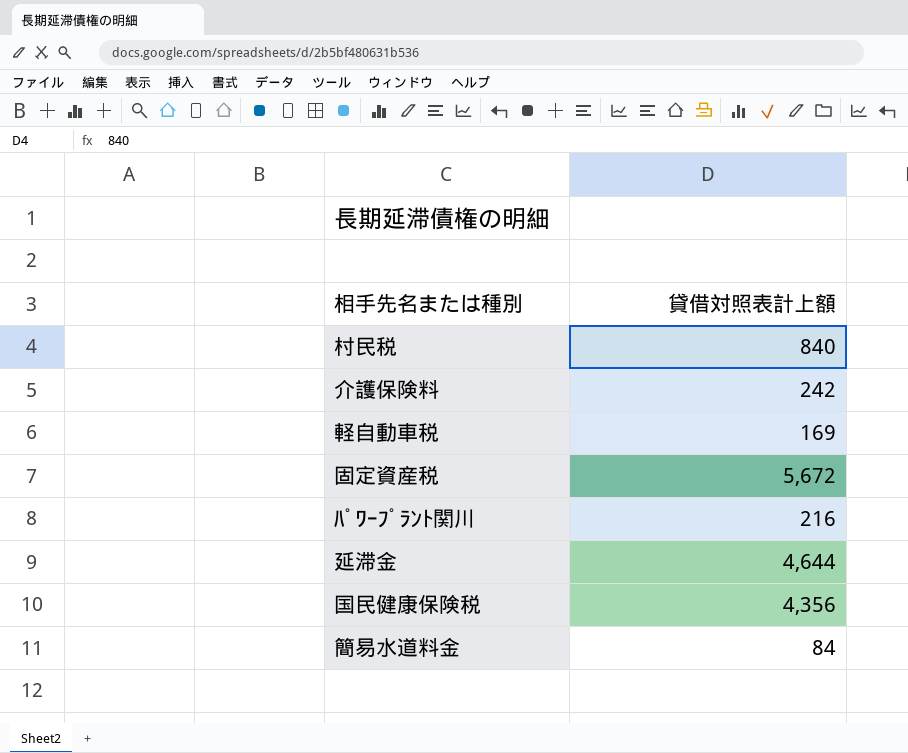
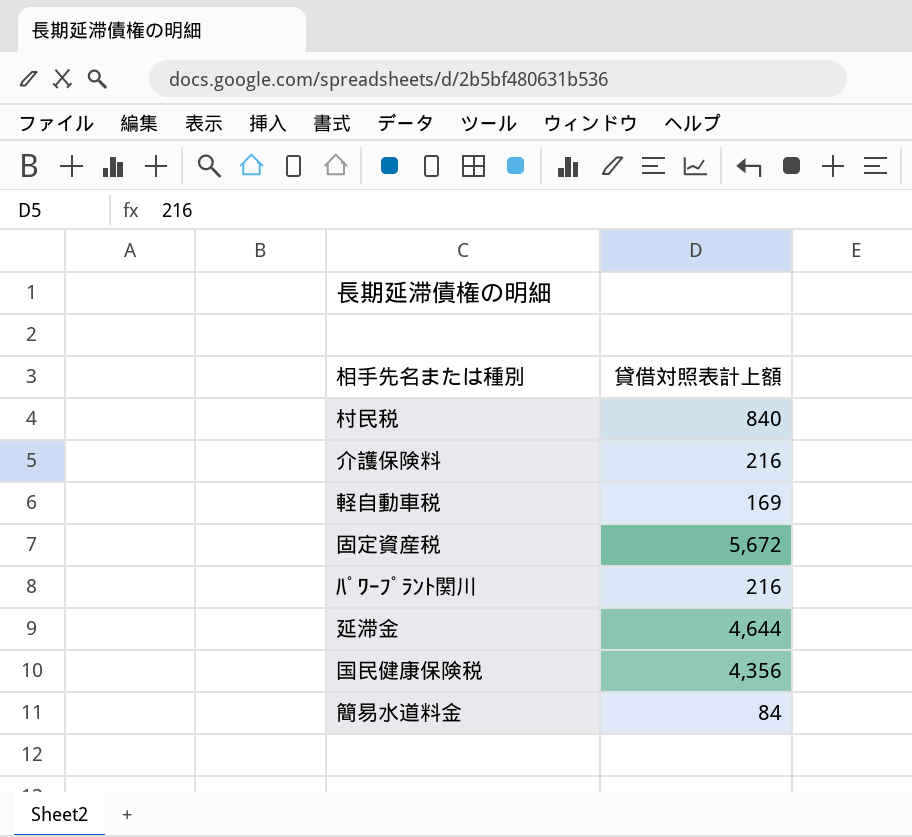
介護保険料 | 貸借対照表計上額: 242 -> 216

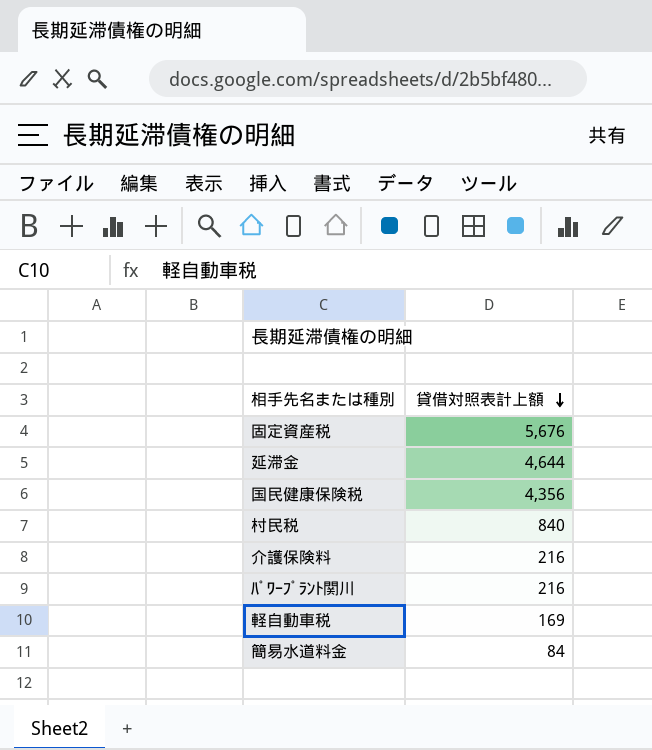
row order: none -> 貸借対照表計上額 descending
固定資産税 | 貸借対照表計上額: 5,672 -> 5,676

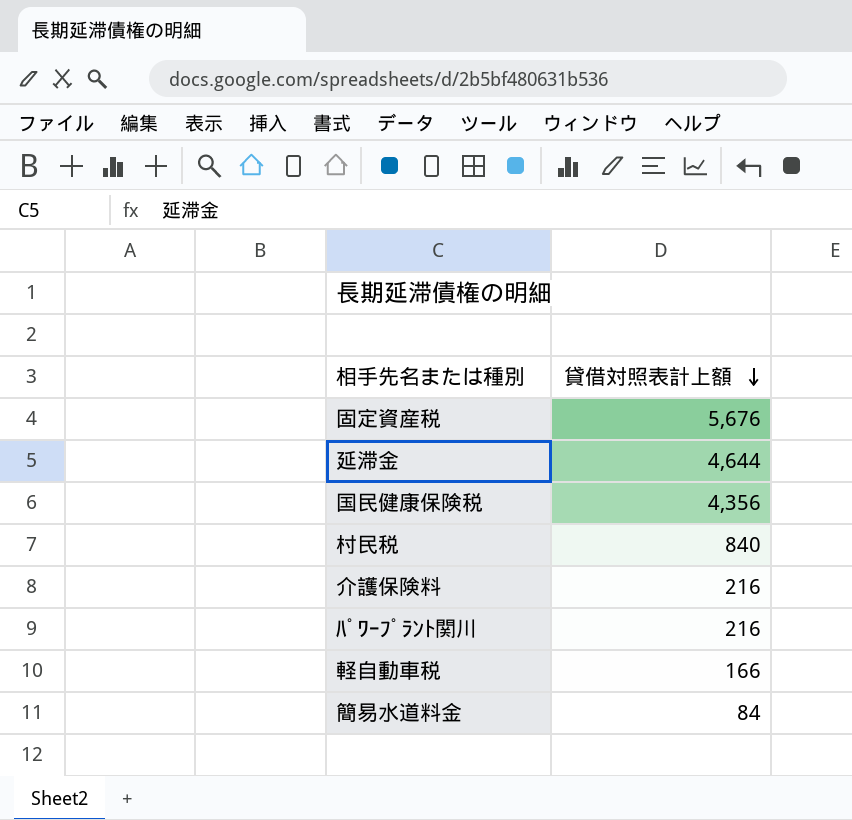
軽自動車税 | 貸借対照表計上額: 169 -> 166

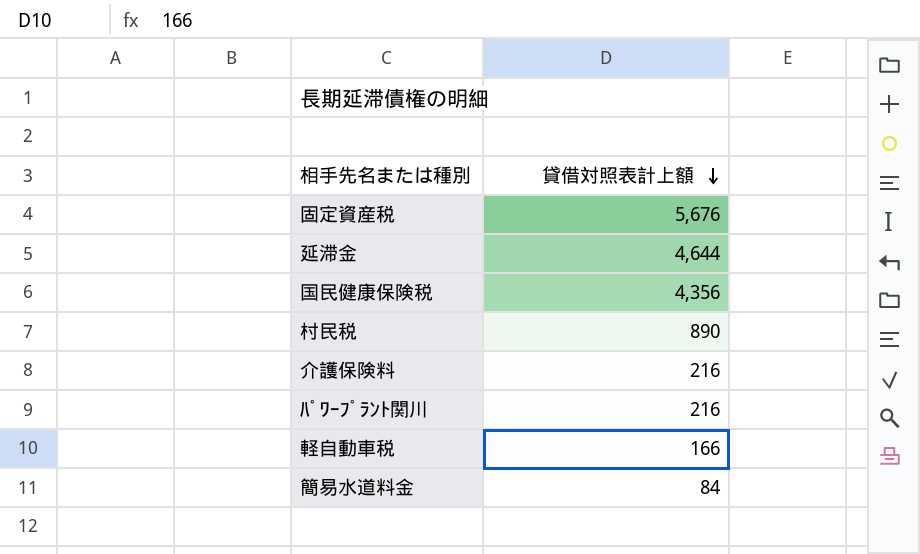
村民税 | 貸借対照表計上額: 840 -> 890

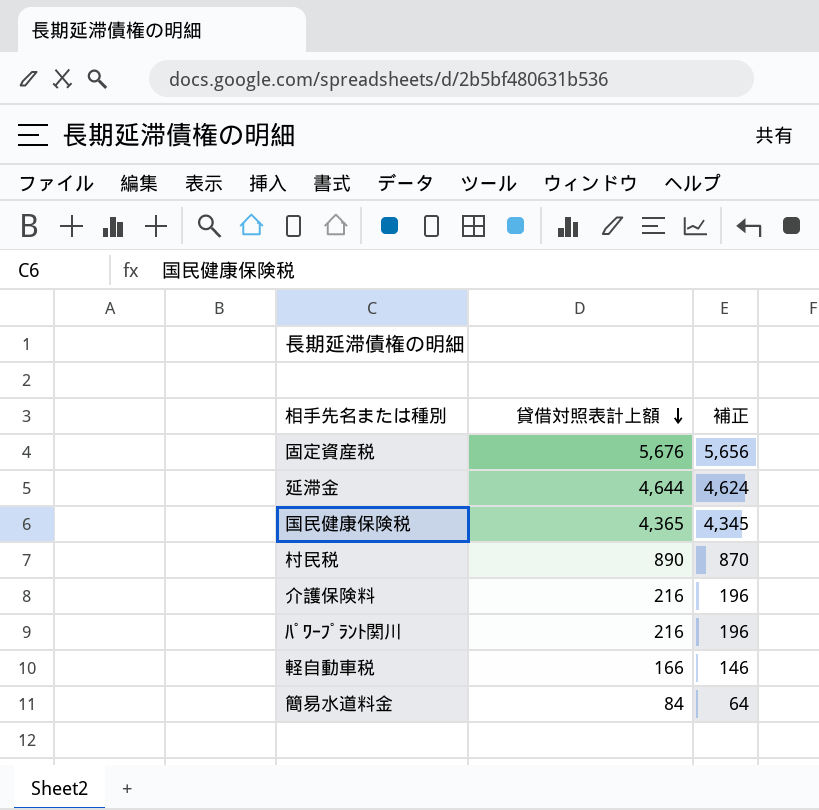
column 補正 | formula: none -> [貸借対照表計上額] - 20
国民健康保険税 | 貸借対照表計上額: 4,356 -> 4,365

